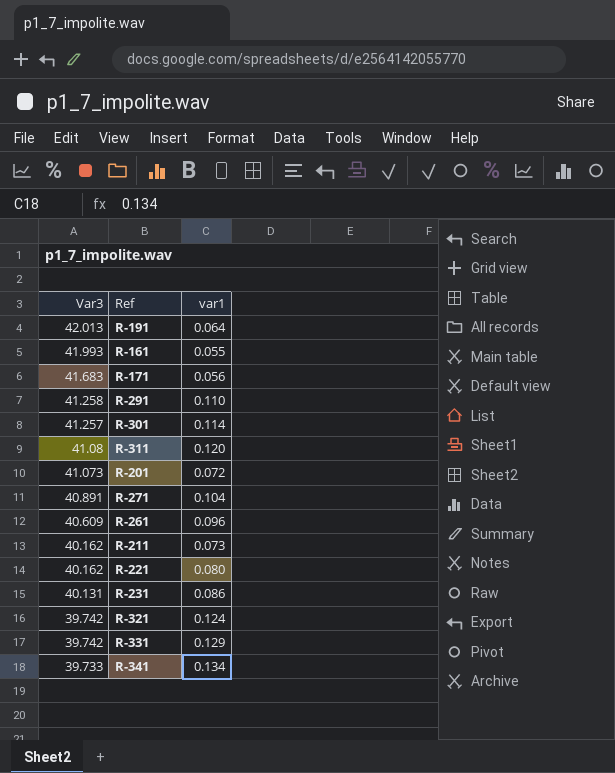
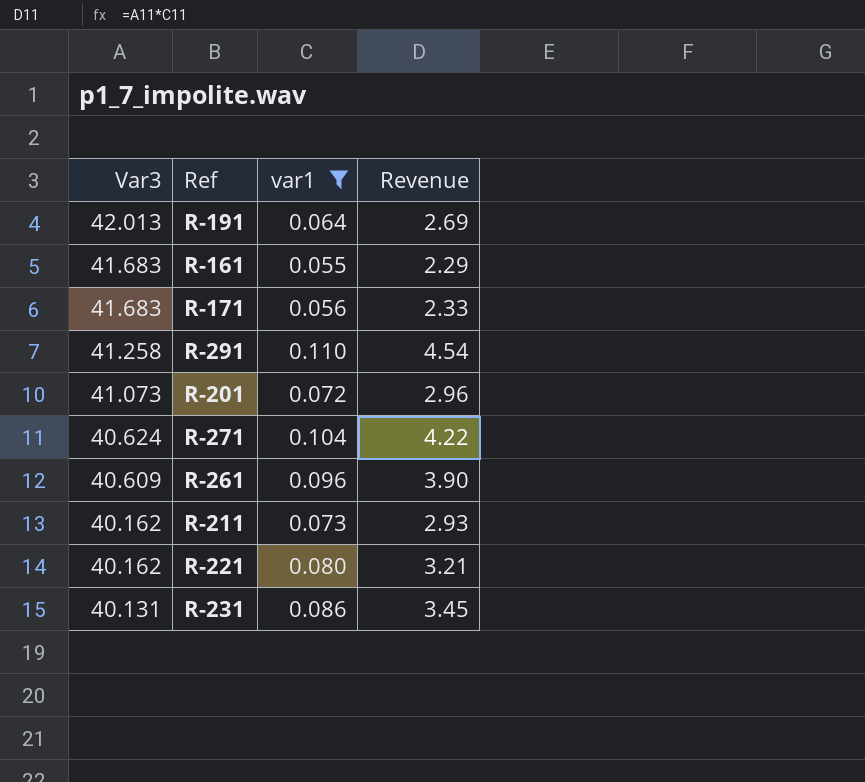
filter: none -> var1 <= 0.110
column Revenue | formula: none -> [Var3] * [var1]
R-161 | Var3: 41.993 -> 41.683
R-271 | Var3: 40.891 -> 40.624

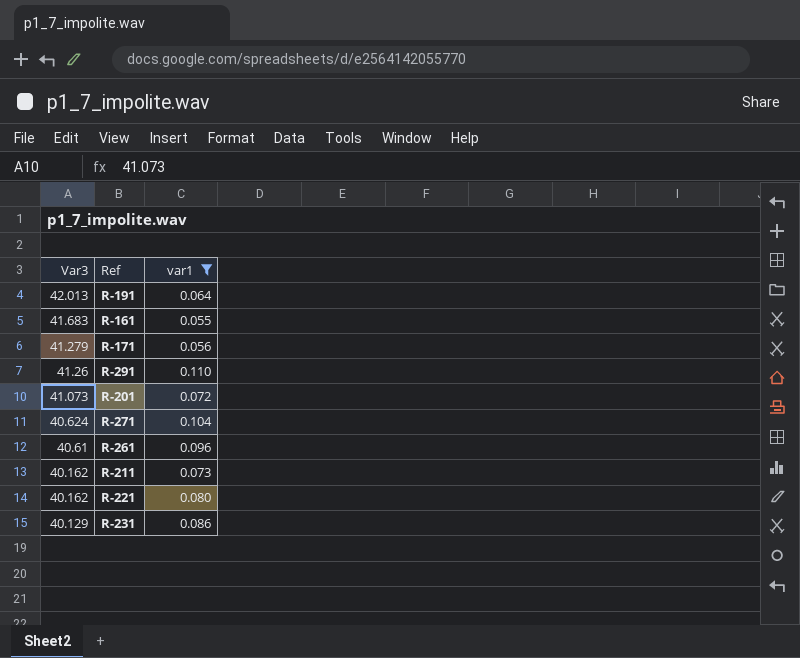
column Revenue | formula: [Var3] * [var1] -> none
R-171 | Var3: 41.683 -> 41.279
R-291 | Var3: 41.258 -> 41.26
R-261 | Var3: 40.609 -> 40.61
R-231 | Var3: 40.131 -> 40.129

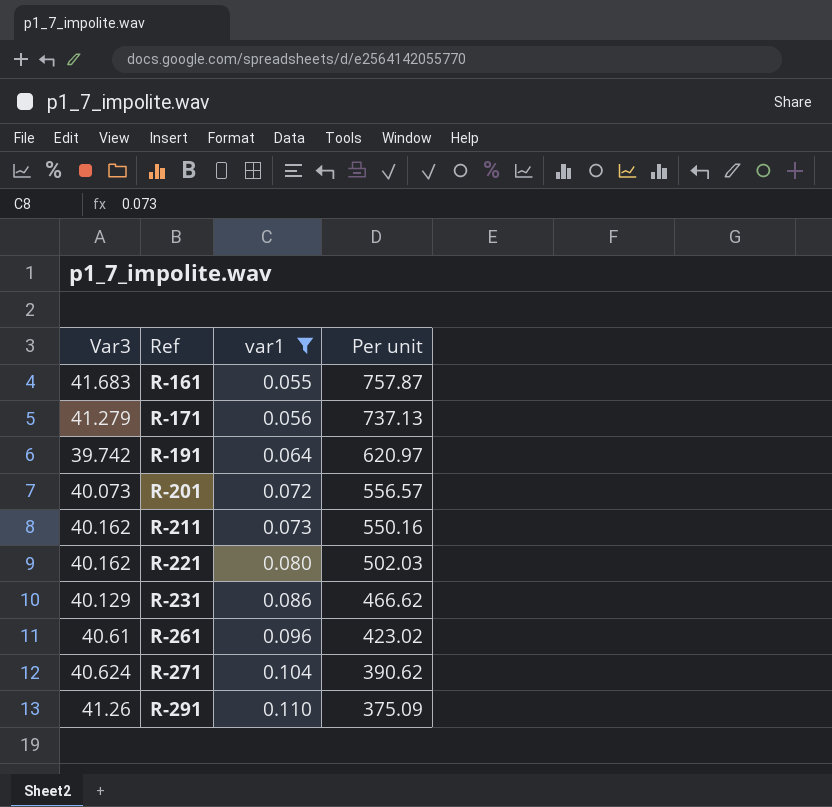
row order: Var3 descending -> Ref ascending
column Per unit | formula: none -> [Var3] / [var1]
R-191 | Var3: 42.013 -> 39.742
R-201 | Var3: 41.073 -> 40.073

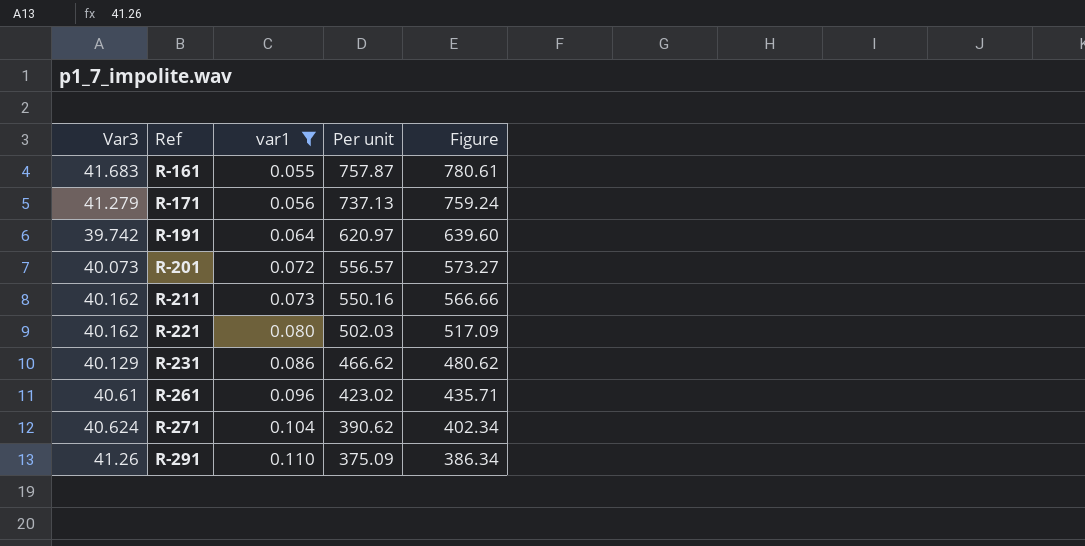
column Figure | formula: none -> [Per unit] * 1.03

